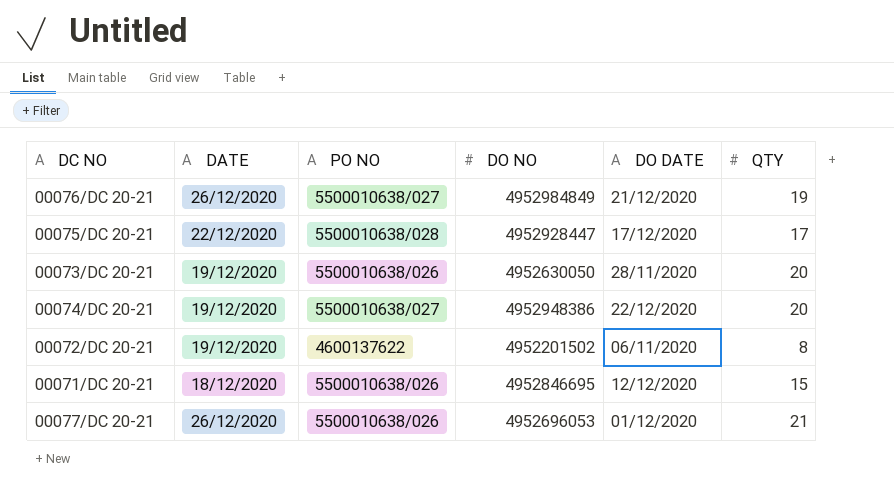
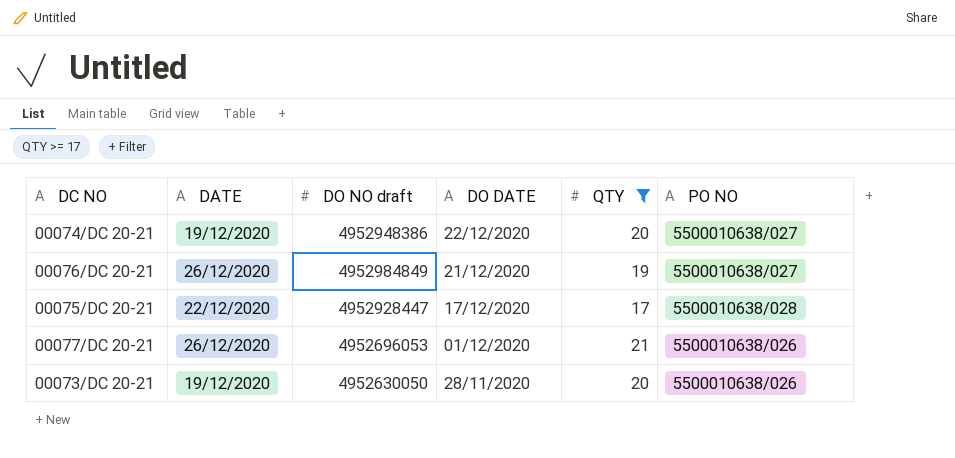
filter: none -> QTY >= 17
row order: none -> DO DATE descending
column name: DO NO -> DO NO draft
column PO NO | position: 3 -> 6

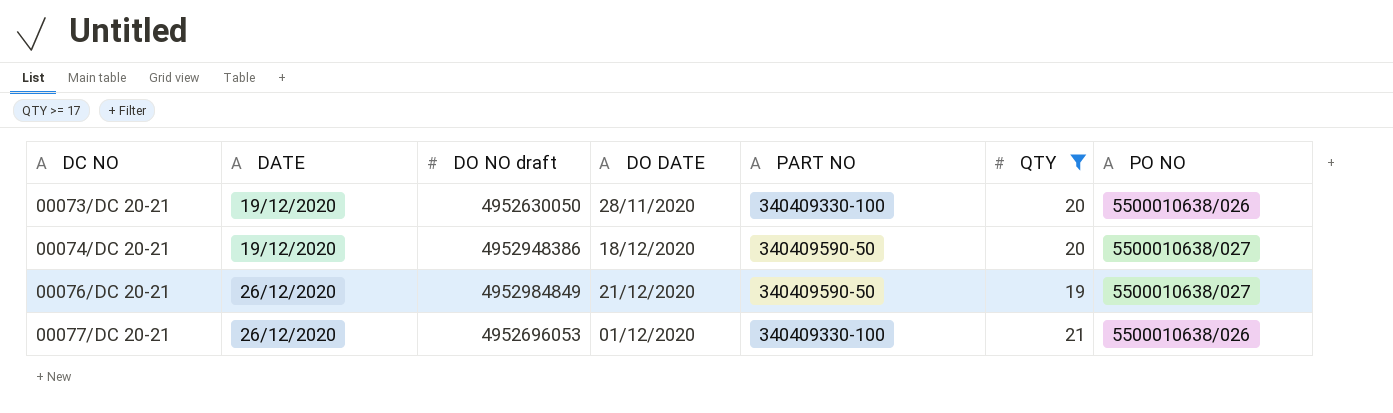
row order: DO DATE descending -> DC NO ascending
column PART NO | position: none -> 5
row 00075/DC 20-21: 22/12/2020 | 4952928447 | 17/12/2020 | 17 | 5500010638/028 -> none
00074/DC 20-21 | DO DATE: 22/12/2020 -> 18/12/2020

